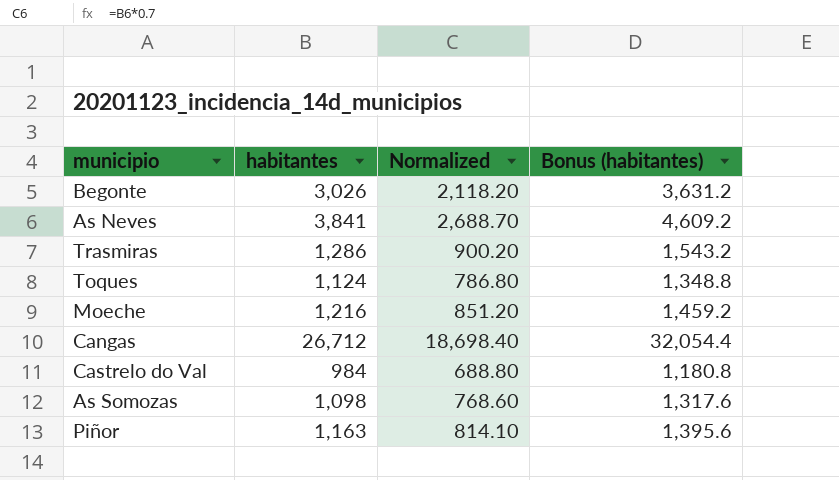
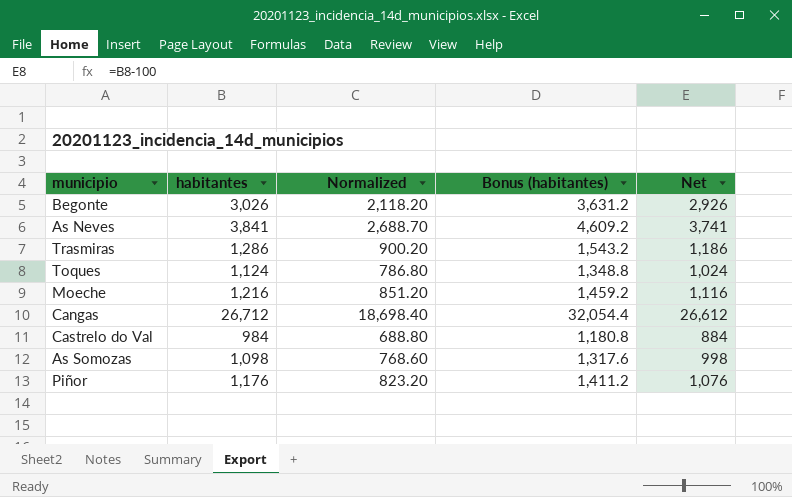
column Net | formula: none -> [habitantes] - 100
Piñor | habitantes: 1,163 -> 1,176
Piñor | Normalized: 814.10 -> 823.20
Piñor | Bonus (habitantes): 1,395.6 -> 1,411.2

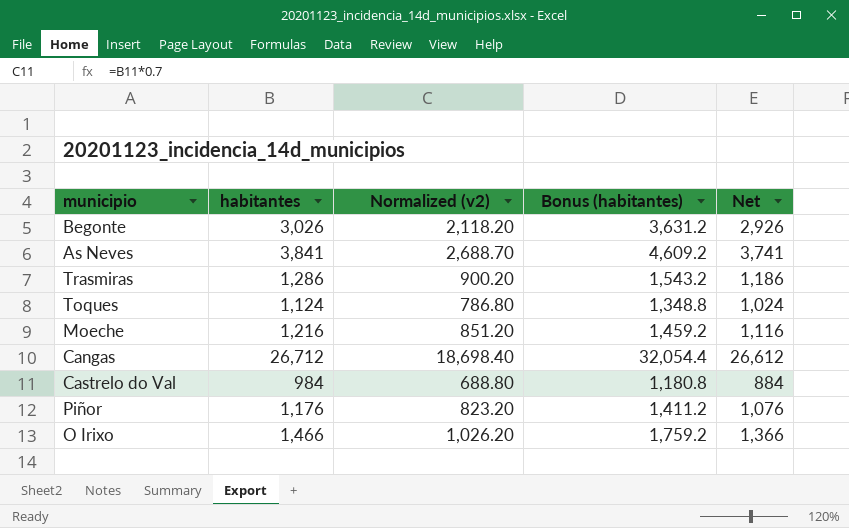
column name: Normalized -> Normalized (v2)
row As Somozas: 1,098 | 768.60 | 1,317.6 | 998 -> none
row O Irixo: none -> 1,466 | 1,026.20 | 1,759.2 | 1,366

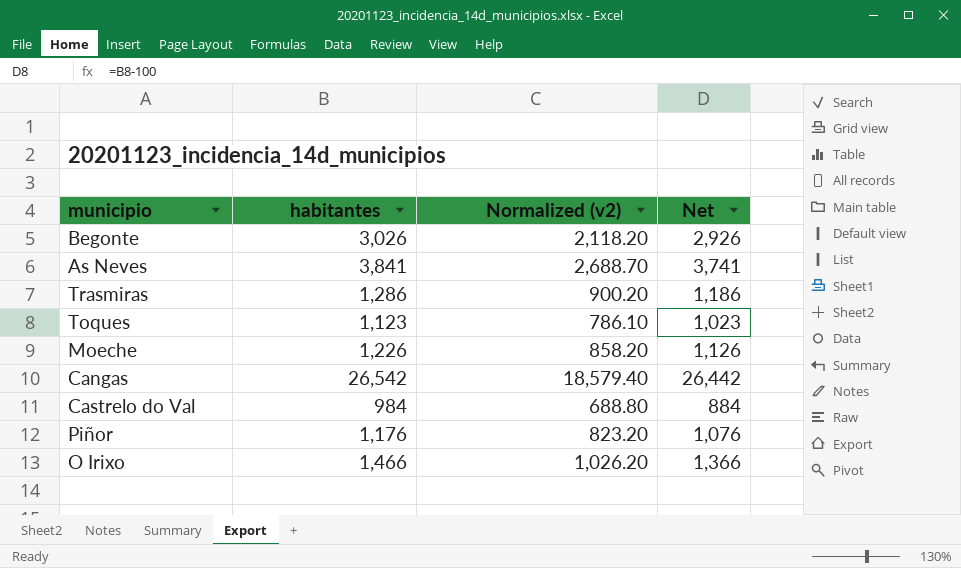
column Bonus (habitantes) | formula: [habitantes] * 1.2 -> none
Toques | habitantes: 1,124 -> 1,123
Toques | Normalized (v2): 786.80 -> 786.10
Toques | Net: 1,024 -> 1,023
Moeche | habitantes: 1,216 -> 1,226
Moeche | Normalized (v2): 851.20 -> 858.20
Moeche | Net: 1,116 -> 1,126
Cangas | habitantes: 26,712 -> 26,542
Cangas | Normalized (v2): 18,698.40 -> 18,579.40
Cangas | Net: 26,612 -> 26,442

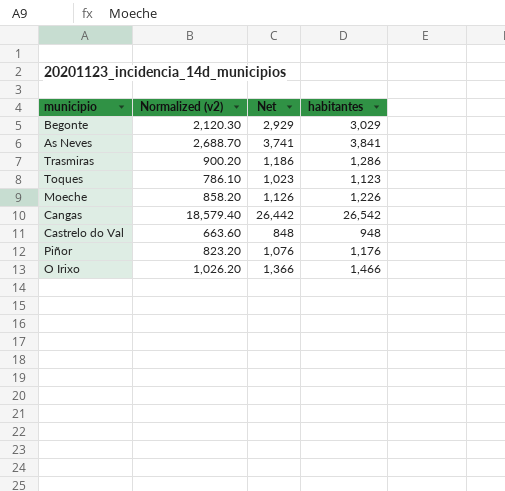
column habitantes | position: 2 -> 4
Begonte | Normalized (v2): 2,118.20 -> 2,120.30
Begonte | Net: 2,926 -> 2,929
Begonte | habitantes: 3,026 -> 3,029
Castrelo do Val | Normalized (v2): 688.80 -> 663.60
Castrelo do Val | Net: 884 -> 848
Castrelo do Val | habitantes: 984 -> 948

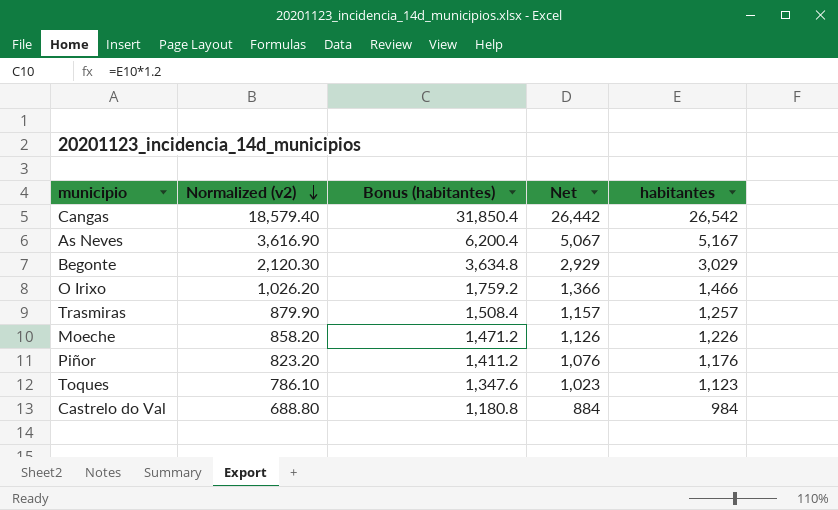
row order: none -> Normalized (v2) descending
column Bonus (habitantes) | formula: none -> [habitantes] * 1.2
As Neves | Normalized (v2): 2,688.70 -> 3,616.90
As Neves | Net: 3,741 -> 5,067
As Neves | habitantes: 3,841 -> 5,167
Trasmiras | Normalized (v2): 900.20 -> 879.90
Trasmiras | Net: 1,186 -> 1,157
Trasmiras | habitantes: 1,286 -> 1,257
Castrelo do Val | Normalized (v2): 663.60 -> 688.80
Castrelo do Val | Net: 848 -> 884
Castrelo do Val | habitantes: 948 -> 984

